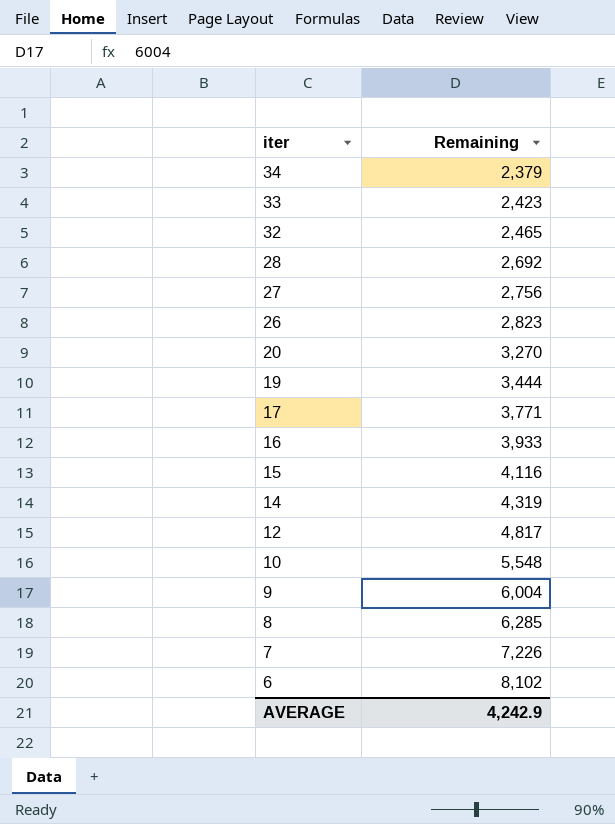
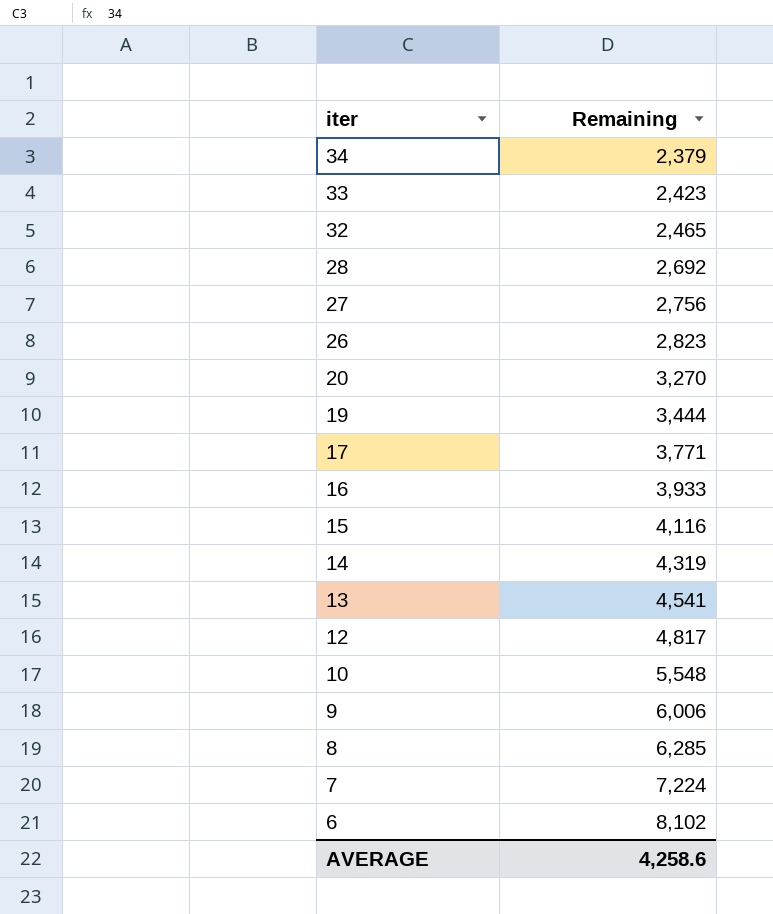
row 13: none -> 4,541
9 | Remaining: 6,004 -> 6,006
7 | Remaining: 7,226 -> 7,224
AVERAGE | Remaining: 4,242.9 -> 4,258.6

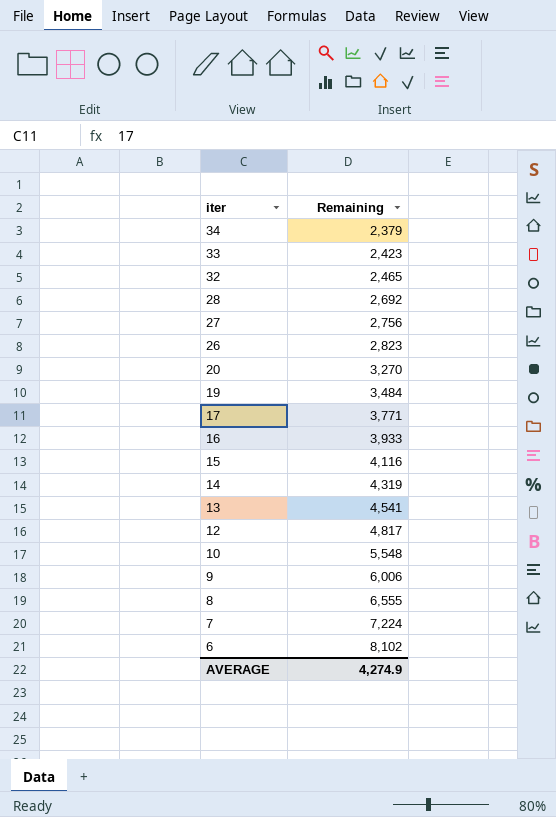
19 | Remaining: 3,444 -> 3,484
8 | Remaining: 6,285 -> 6,555
AVERAGE | Remaining: 4,258.6 -> 4,274.9

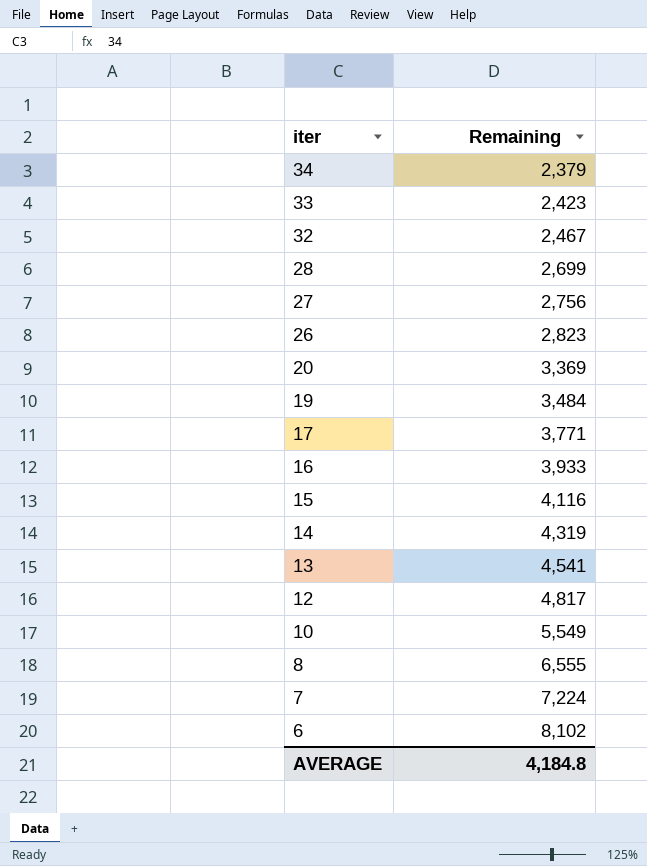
row 9: 6,006 -> none
32 | Remaining: 2,465 -> 2,467
28 | Remaining: 2,692 -> 2,699
20 | Remaining: 3,270 -> 3,369
10 | Remaining: 5,548 -> 5,549
AVERAGE | Remaining: 4,274.9 -> 4,184.8

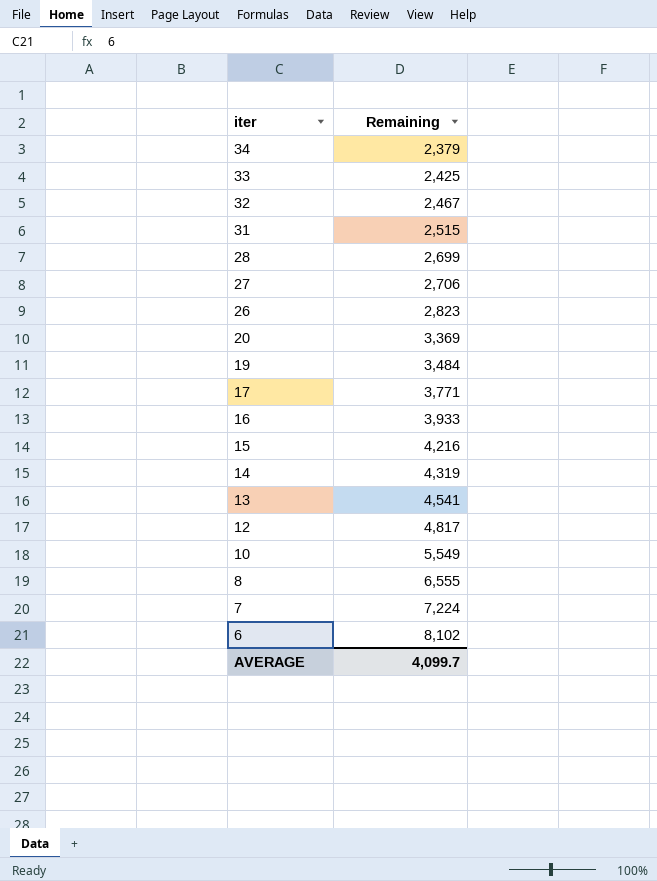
33 | Remaining: 2,423 -> 2,425
row 31: none -> 2,515
27 | Remaining: 2,756 -> 2,706
15 | Remaining: 4,116 -> 4,216
AVERAGE | Remaining: 4,184.8 -> 4,099.7

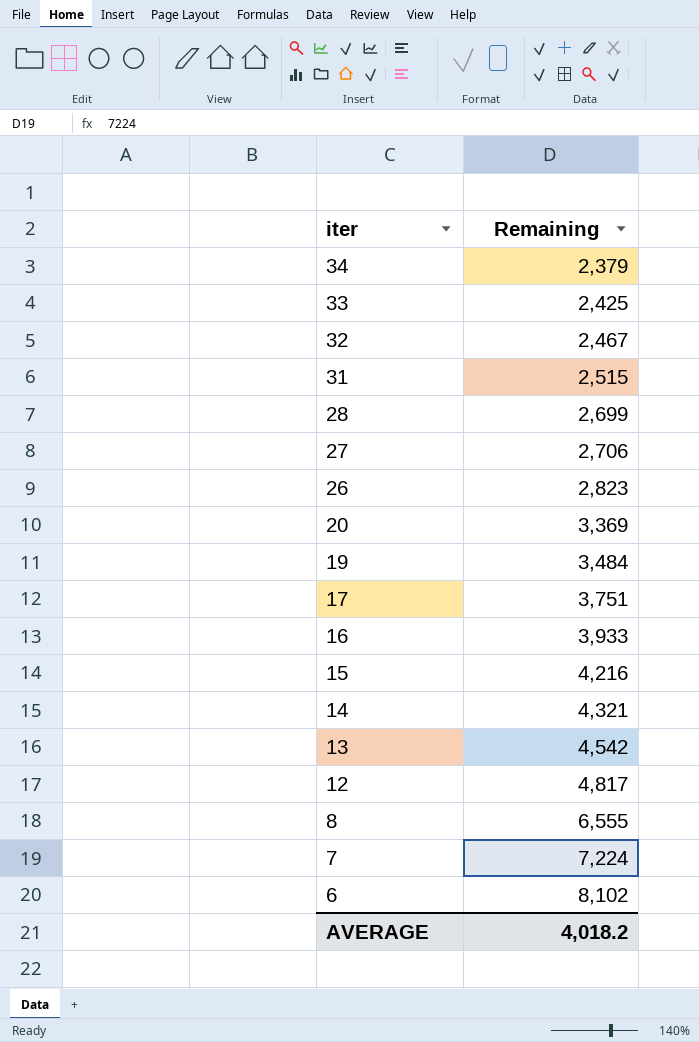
row 10: 5,549 -> none
17 | Remaining: 3,771 -> 3,751
14 | Remaining: 4,319 -> 4,321
13 | Remaining: 4,541 -> 4,542
AVERAGE | Remaining: 4,099.7 -> 4,018.2

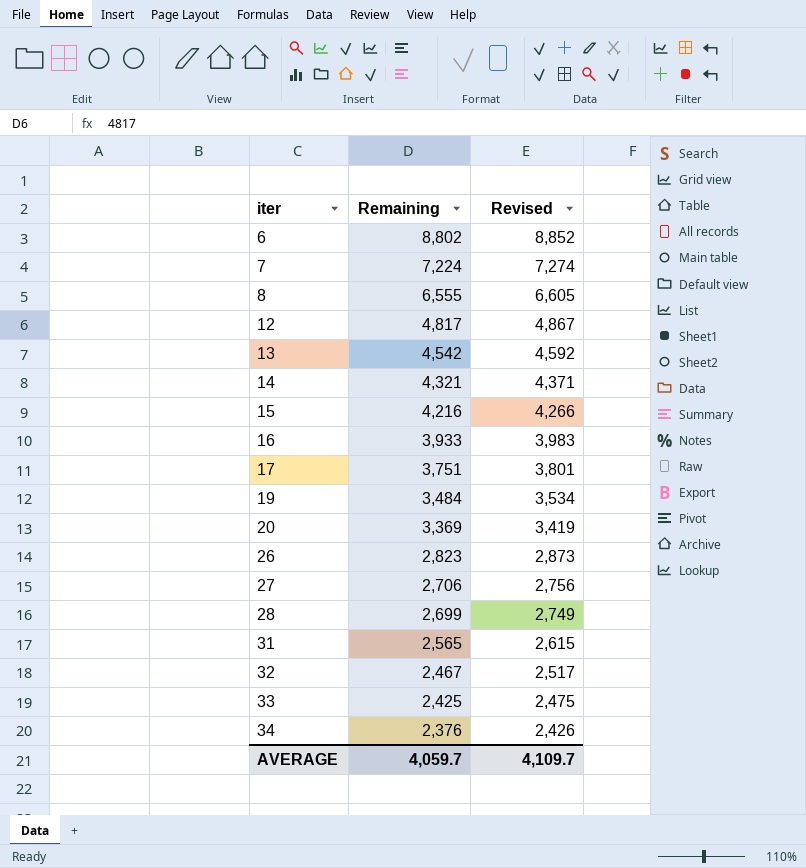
row order: iter descending -> iter ascending
column Revised | formula: none -> [Remaining] + 50
6 | Remaining: 8,102 -> 8,802
31 | Remaining: 2,515 -> 2,565
34 | Remaining: 2,379 -> 2,376
AVERAGE | Remaining: 4,018.2 -> 4,059.7

